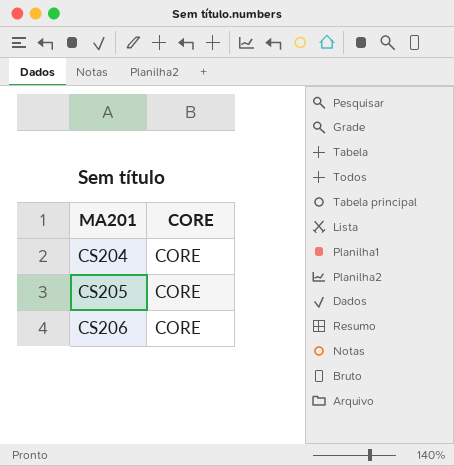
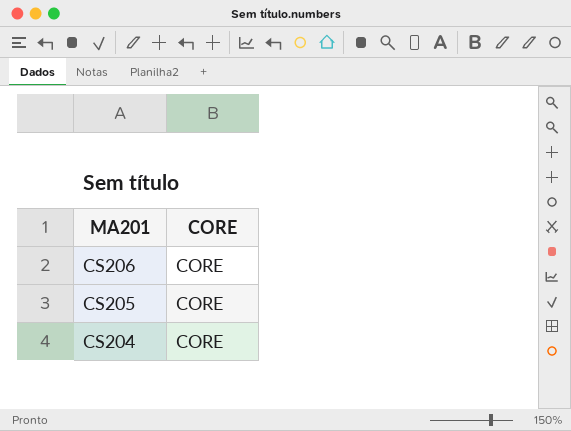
row order: MA201 ascending -> MA201 descending

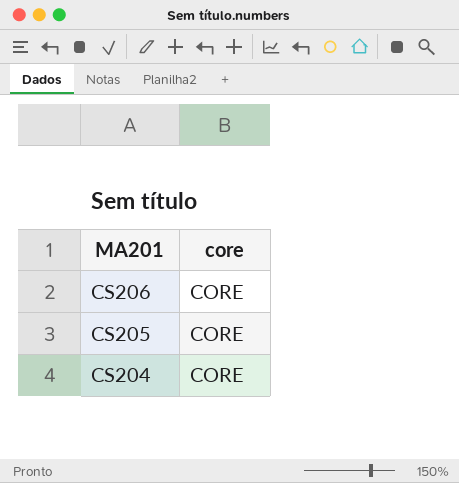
column name: CORE -> core

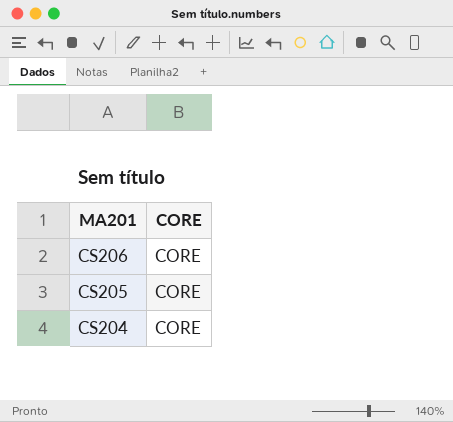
column name: core -> CORE

